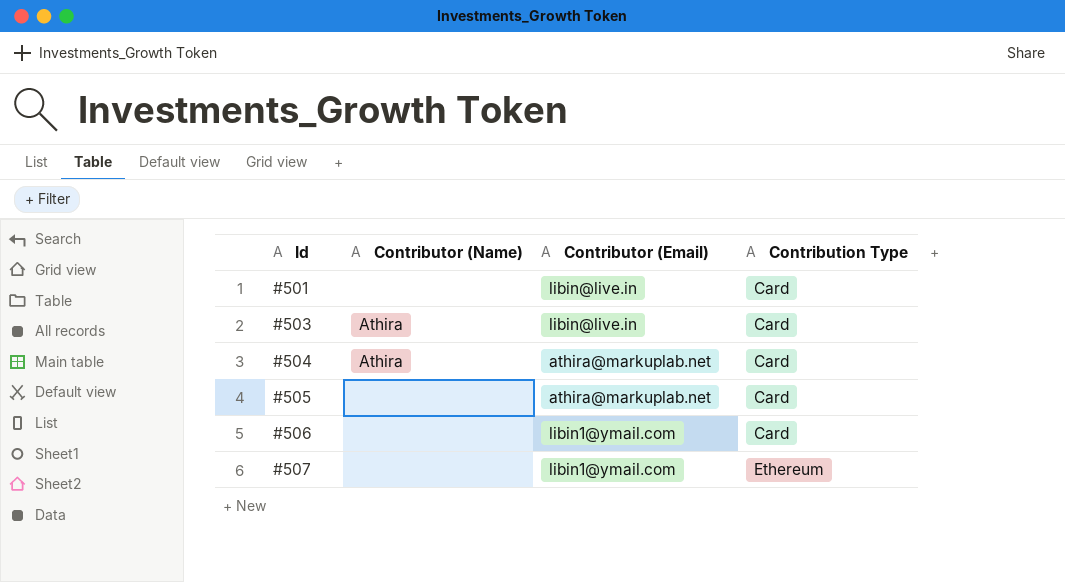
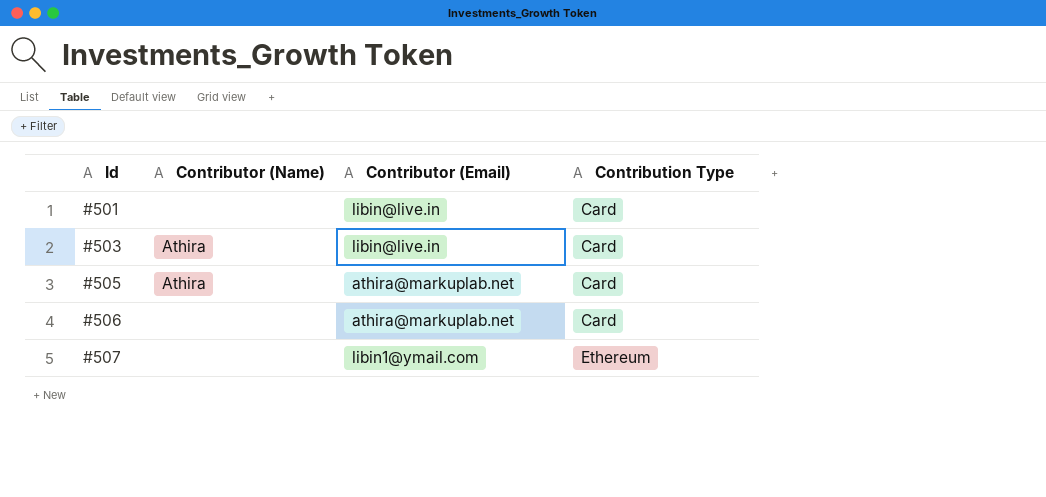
row #504: Athira | athira@markuplab.net | Card -> none
#505 | Contributor (Name): none -> Athira
#506 | Contributor (Email): libin1@ymail.com -> athira@markuplab.net

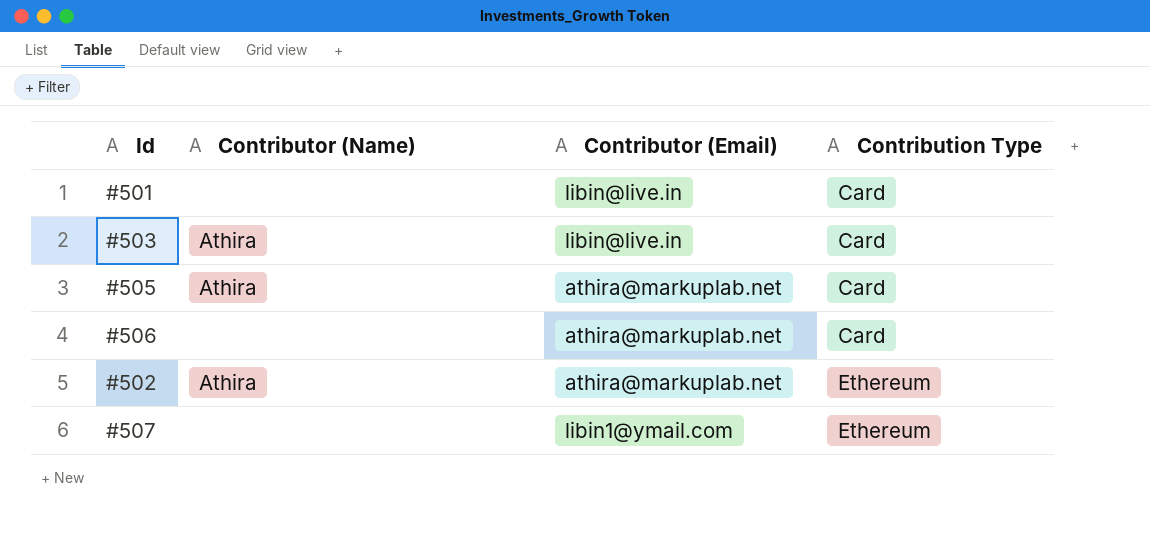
row #502: none -> Athira | athira@markuplab.net | Ethereum

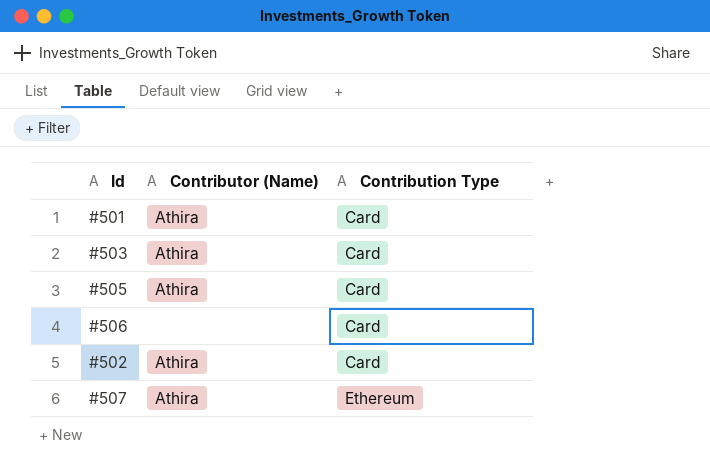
column Contributor (Email) | position: 3 -> none
#501 | Contributor (Name): none -> Athira
#502 | Contribution Type: Ethereum -> Card
#507 | Contributor (Name): none -> Athira

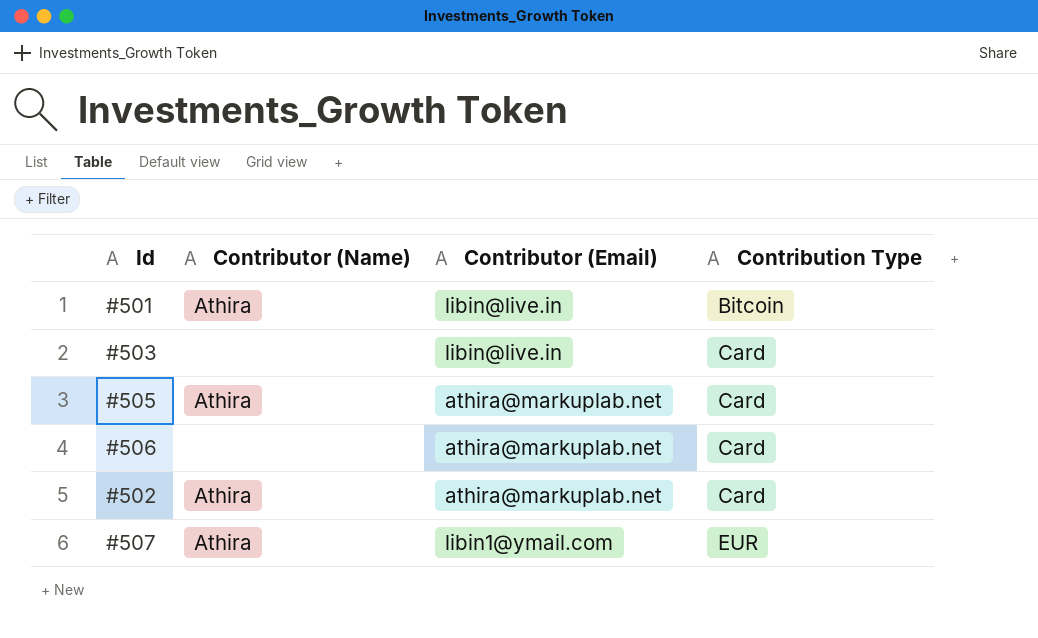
column Contributor (Email) | position: none -> 3
#501 | Contribution Type: Card -> Bitcoin
#503 | Contributor (Name): Athira -> none
#507 | Contribution Type: Ethereum -> EUR

